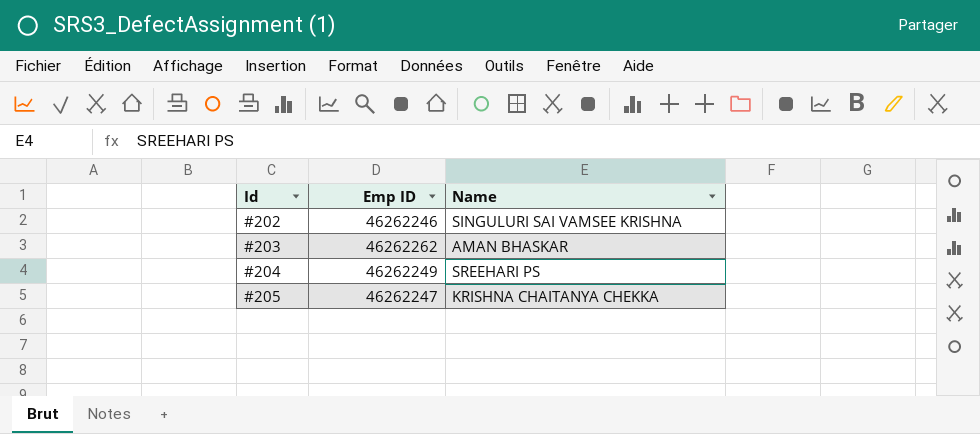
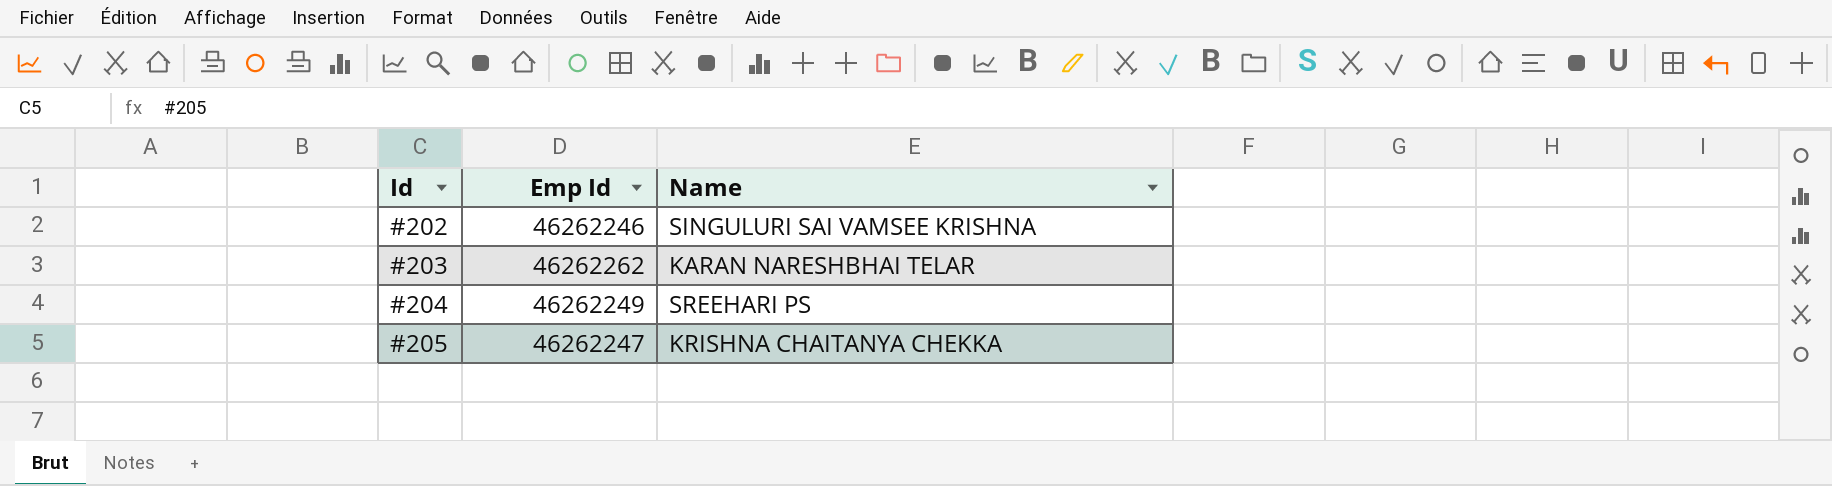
column name: Emp ID -> Emp Id
#203 | Name: AMAN BHASKAR -> KARAN NARESHBHAI TELAR

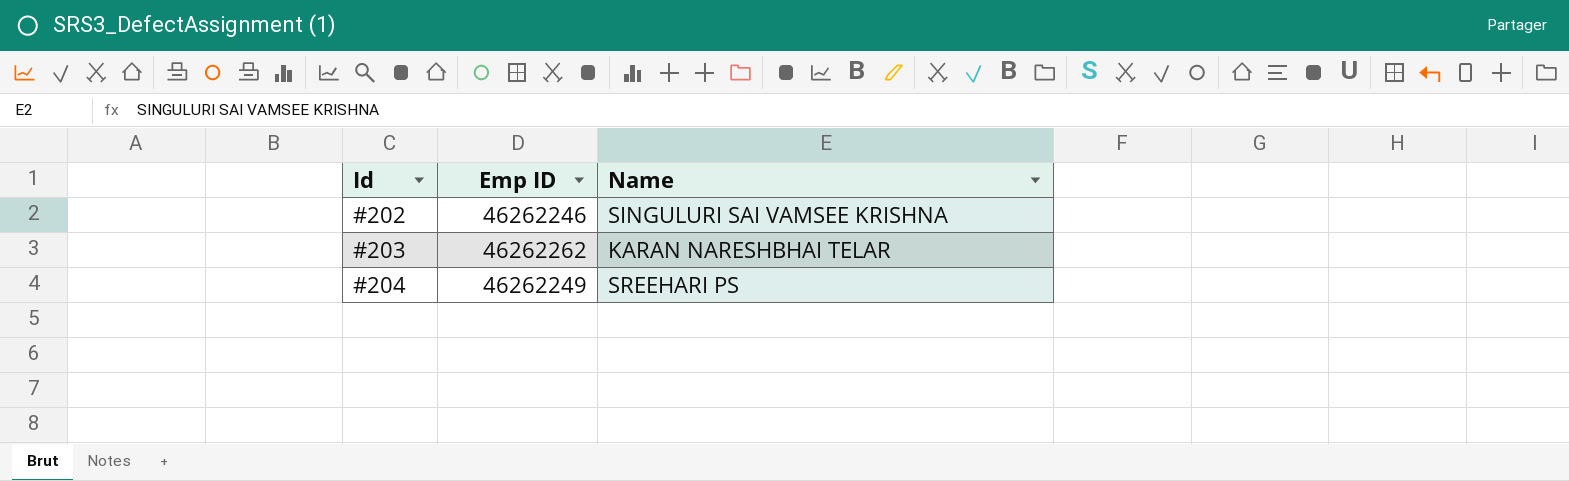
column name: Emp Id -> Emp ID
row #205: 46262247 | KRISHNA CHAITANYA CHEKKA -> none

